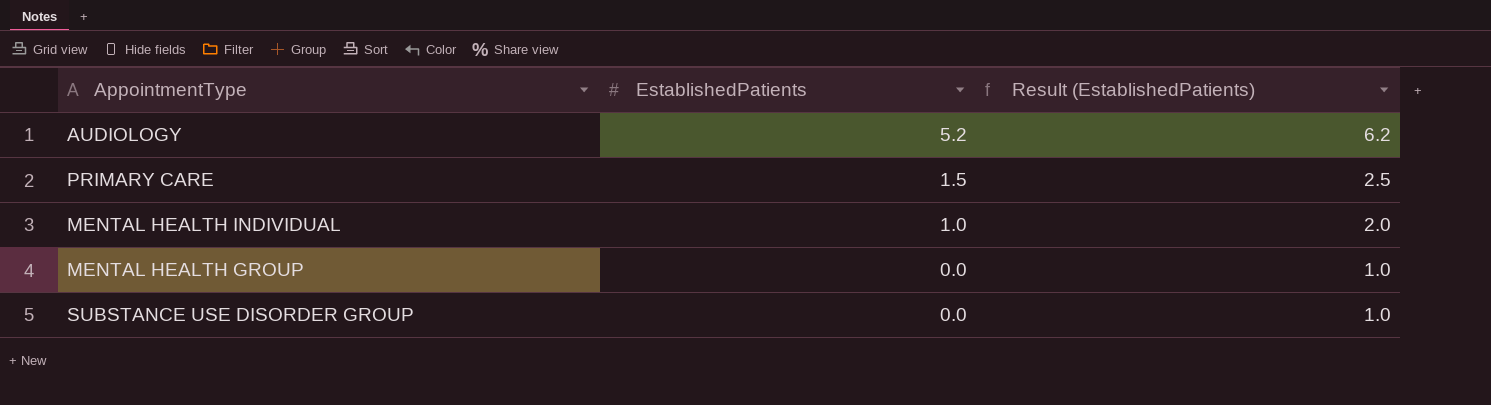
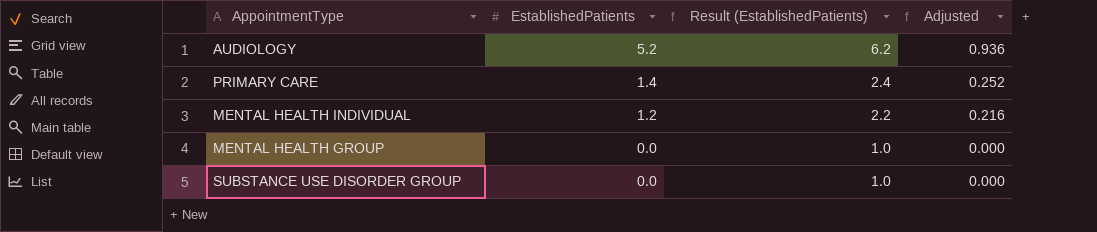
column Adjusted | formula: none -> [EstablishedPatients] * 0.18
PRIMARY CARE | EstablishedPatients: 1.5 -> 1.4
PRIMARY CARE | Result (EstablishedPatients): 2.5 -> 2.4
MENTAL HEALTH INDIVIDUAL | EstablishedPatients: 1.0 -> 1.2
MENTAL HEALTH INDIVIDUAL | Result (EstablishedPatients): 2.0 -> 2.2

